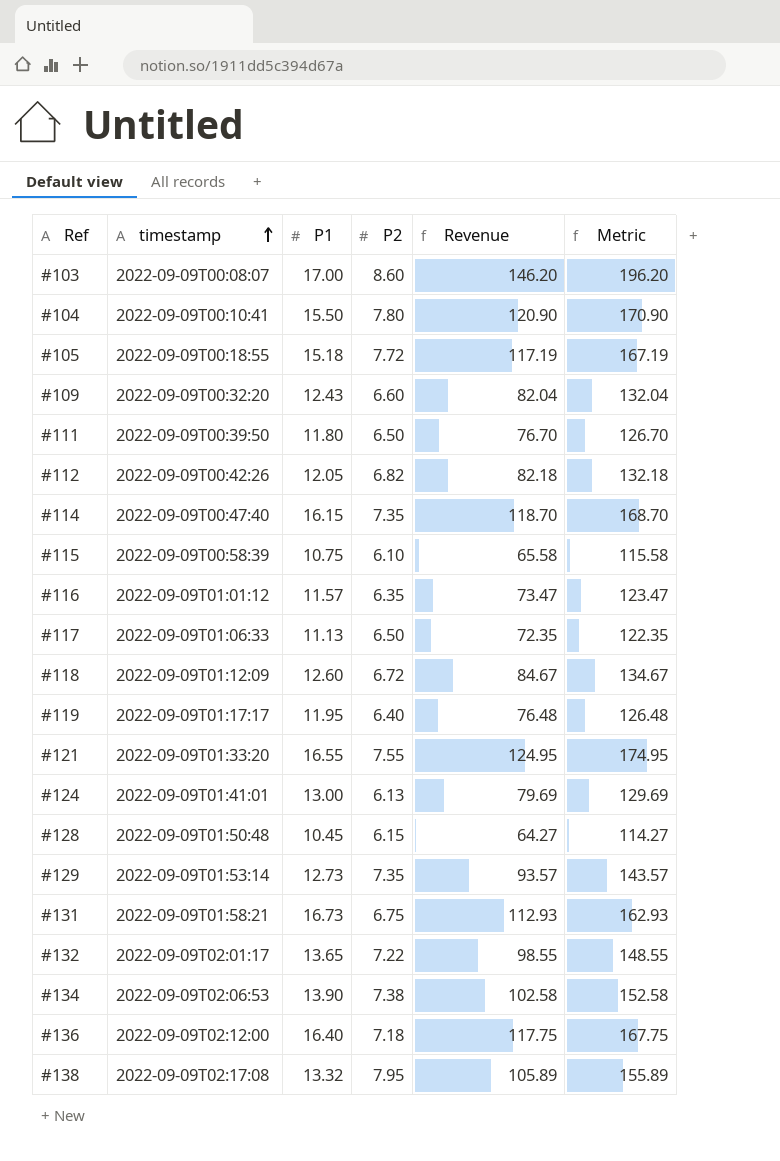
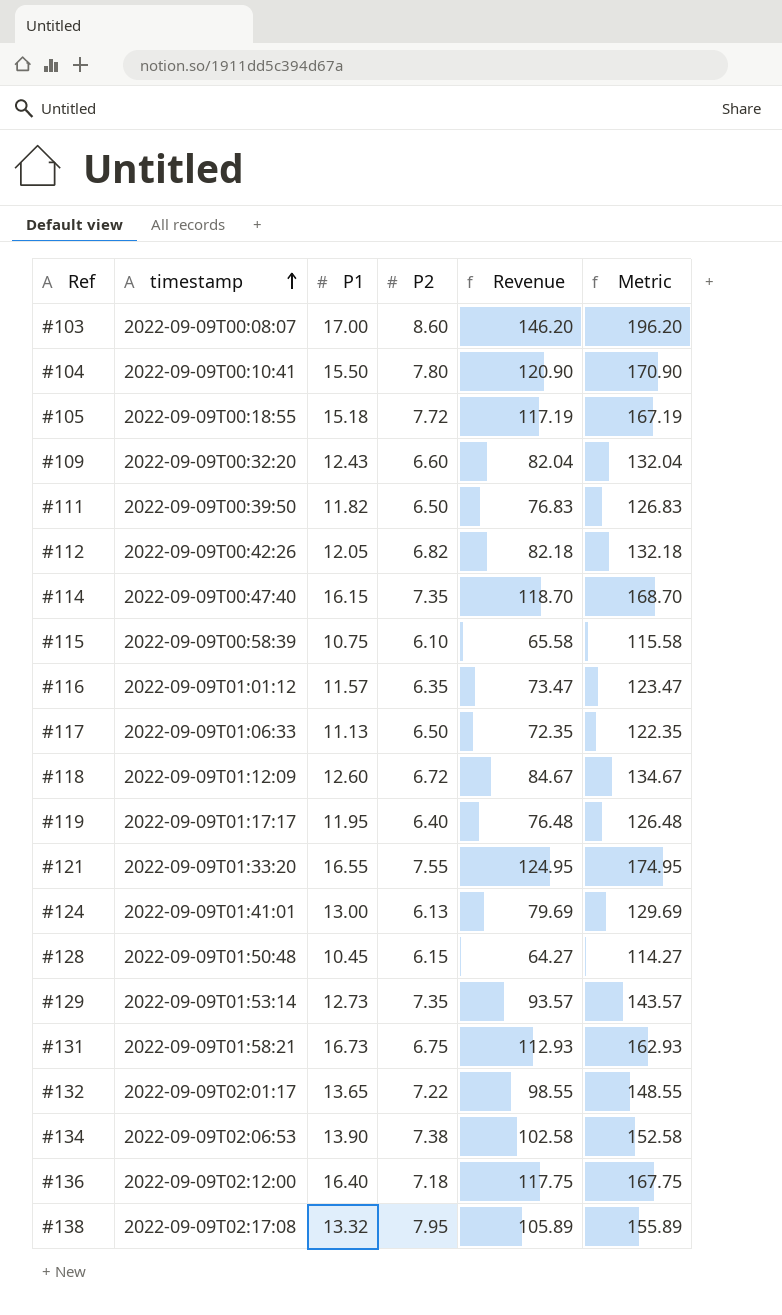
#111 | P1: 11.80 -> 11.82
#111 | Revenue: 76.70 -> 76.83
#111 | Metric: 126.70 -> 126.83

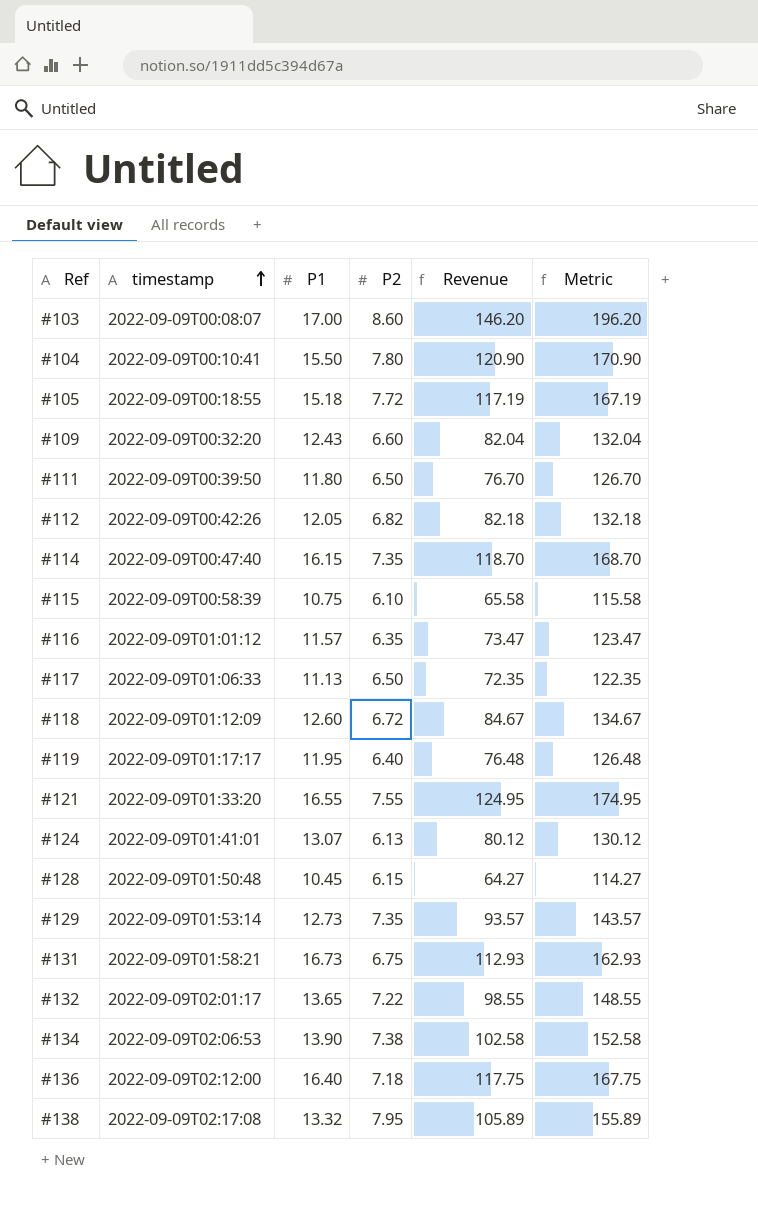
#111 | P1: 11.82 -> 11.80
#111 | Revenue: 76.83 -> 76.70
#111 | Metric: 126.83 -> 126.70
#124 | P1: 13.00 -> 13.07
#124 | Revenue: 79.69 -> 80.12
#124 | Metric: 129.69 -> 130.12

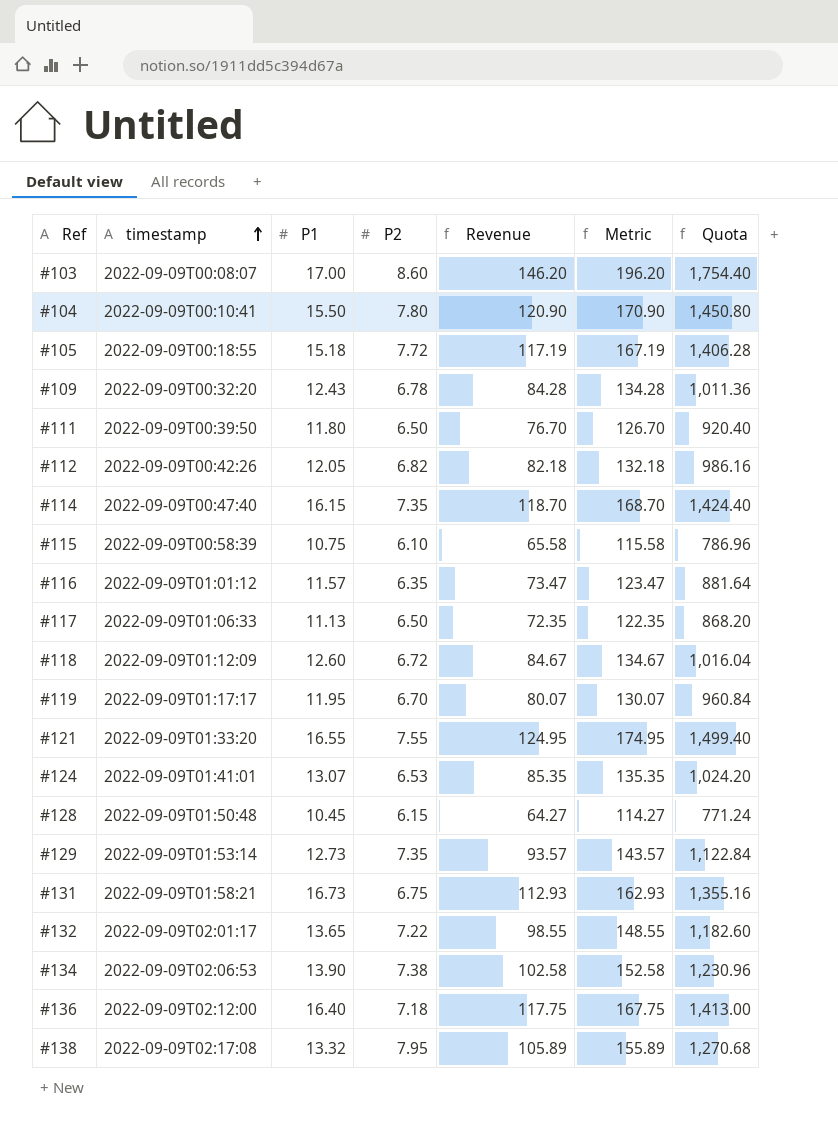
column Quota | formula: none -> [Revenue] * 12
#109 | P2: 6.60 -> 6.78
#109 | Revenue: 82.04 -> 84.28
#109 | Metric: 132.04 -> 134.28
#119 | P2: 6.40 -> 6.70
#119 | Revenue: 76.48 -> 80.07
#119 | Metric: 126.48 -> 130.07
#124 | P2: 6.13 -> 6.53
#124 | Revenue: 80.12 -> 85.35
#124 | Metric: 130.12 -> 135.35

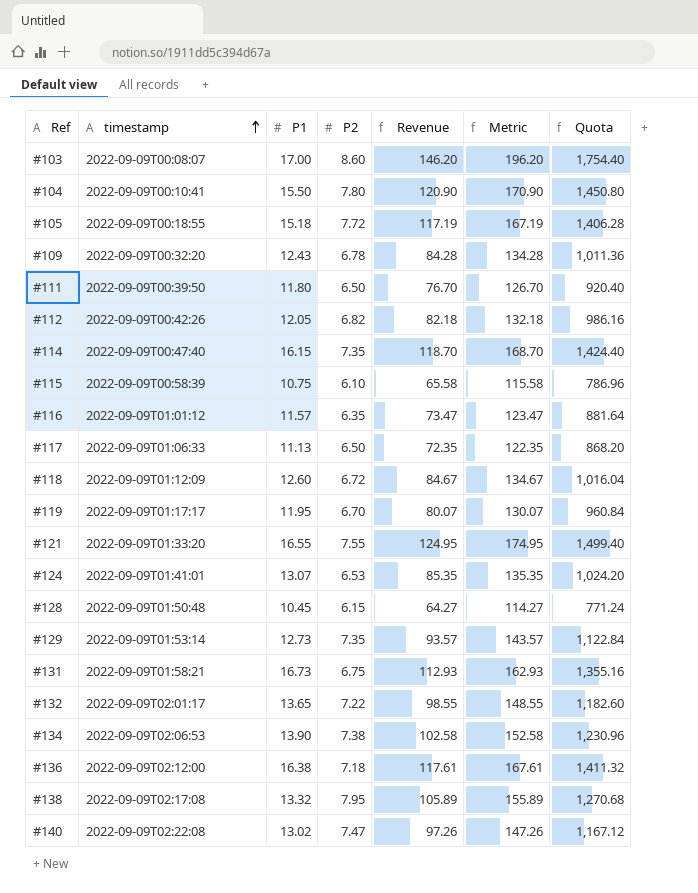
#136 | P1: 16.40 -> 16.38
#136 | Revenue: 117.75 -> 117.61
#136 | Metric: 167.75 -> 167.61
#136 | Quota: 1,413.00 -> 1,411.32
row #140: none -> 2022-09-09T02:22:08 | 13.02 | 7.47 | 97.26 | 147.26 | 1,167.12

